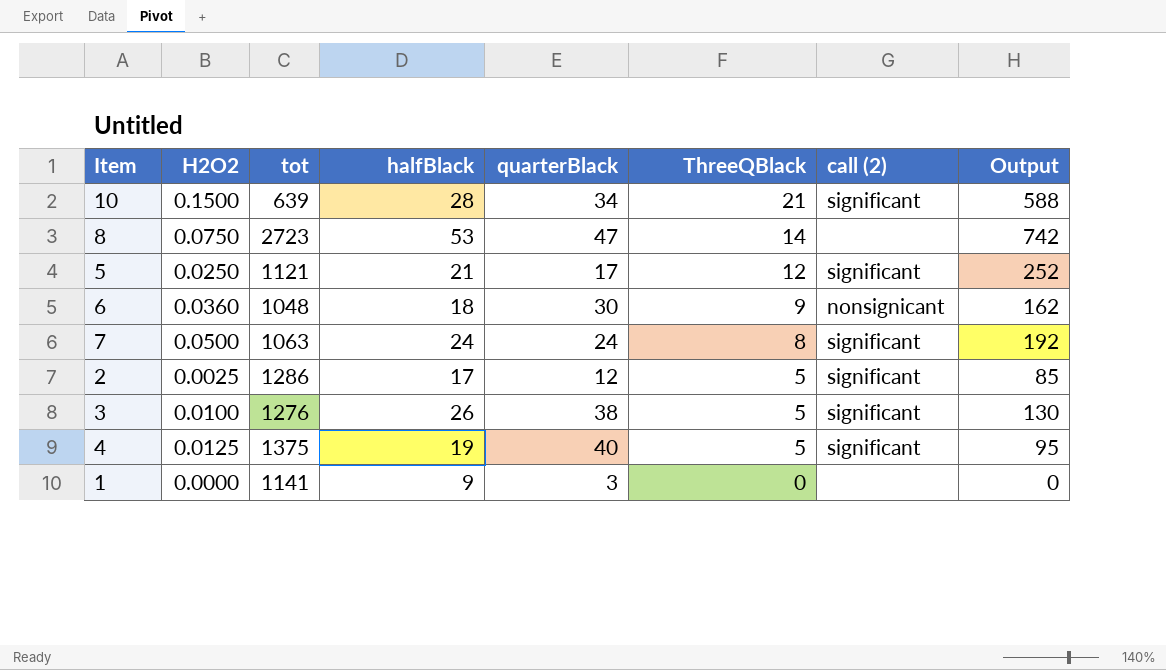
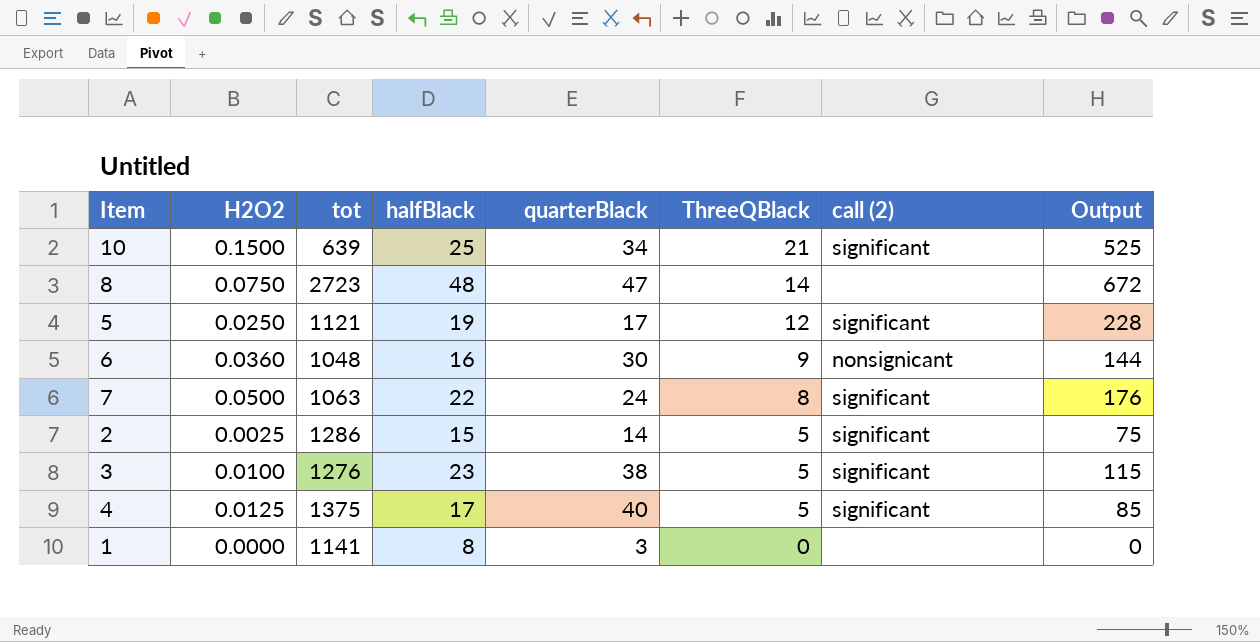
10 | halfBlack: 28 -> 25
10 | Output: 588 -> 525
8 | halfBlack: 53 -> 48
8 | Output: 742 -> 672
5 | halfBlack: 21 -> 19
5 | Output: 252 -> 228
6 | halfBlack: 18 -> 16
6 | Output: 162 -> 144
7 | halfBlack: 24 -> 22
7 | Output: 192 -> 176
2 | halfBlack: 17 -> 15
2 | quarterBlack: 12 -> 14
2 | Output: 85 -> 75
3 | halfBlack: 26 -> 23
3 | Output: 130 -> 115
4 | halfBlack: 19 -> 17
4 | Output: 95 -> 85
1 | halfBlack: 9 -> 8

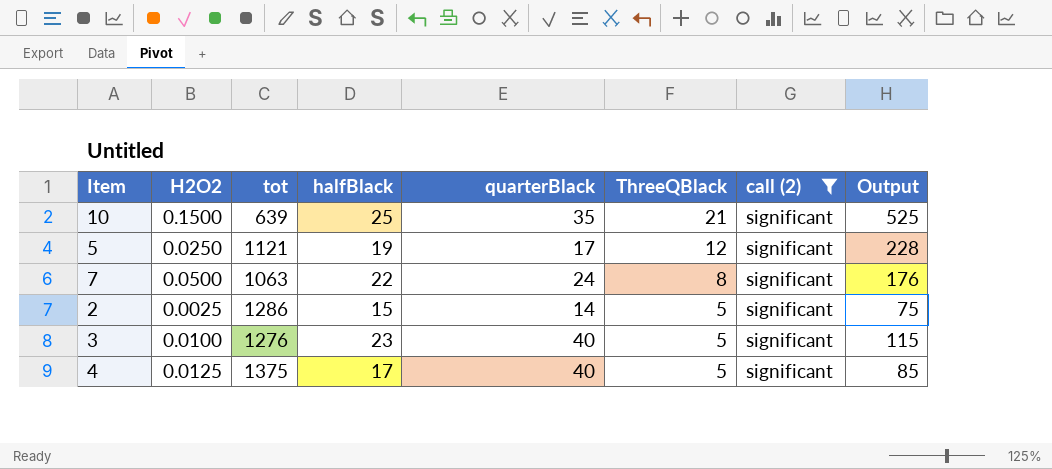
filter: none -> call (2) = significant
10 | quarterBlack: 34 -> 35
3 | quarterBlack: 38 -> 40

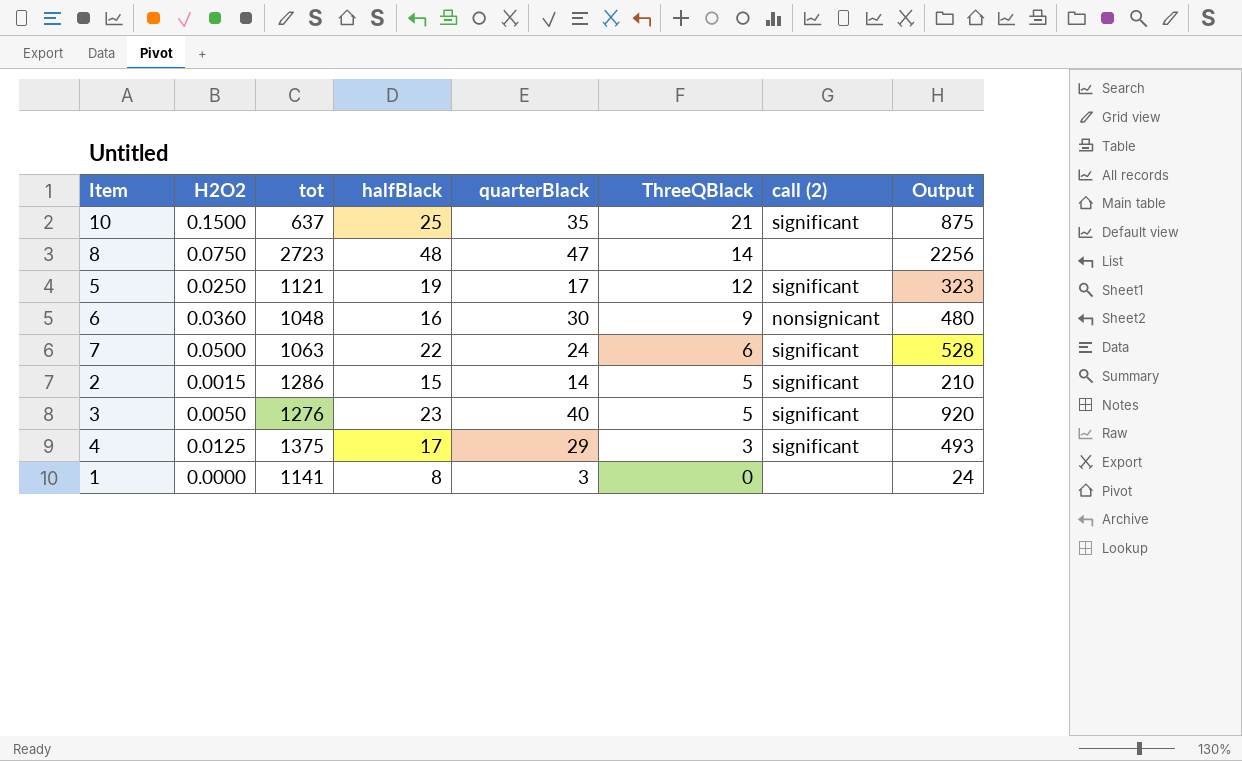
filter: call (2) = significant -> none
column Output | formula: [halfBlack] * [ThreeQBlack] -> [halfBlack] * [quarterBlack]
10 | tot: 639 -> 637
7 | ThreeQBlack: 8 -> 6
2 | H2O2: 0.0025 -> 0.0015
3 | H2O2: 0.0100 -> 0.0050
4 | quarterBlack: 40 -> 29
4 | ThreeQBlack: 5 -> 3

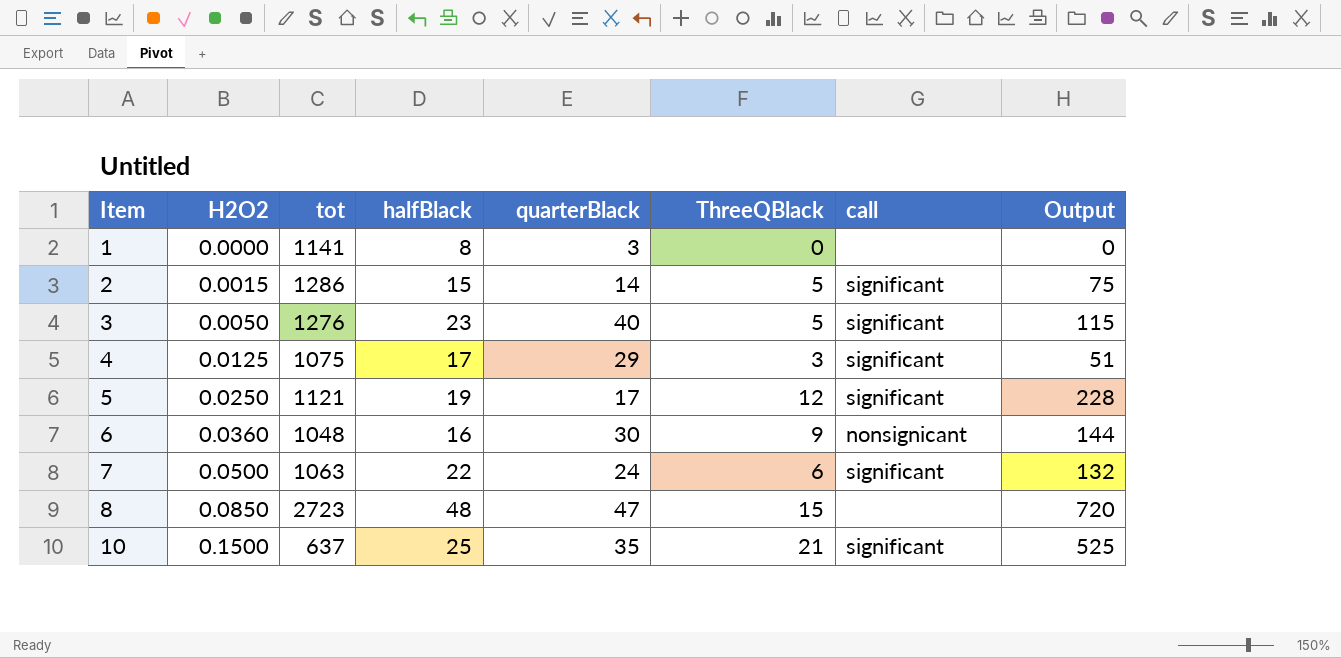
row order: ThreeQBlack descending -> Item ascending
column name: call (2) -> call
column Output | formula: [halfBlack] * [quarterBlack] -> [halfBlack] * [ThreeQBlack]
4 | tot: 1375 -> 1075
8 | H2O2: 0.0750 -> 0.0850
8 | ThreeQBlack: 14 -> 15

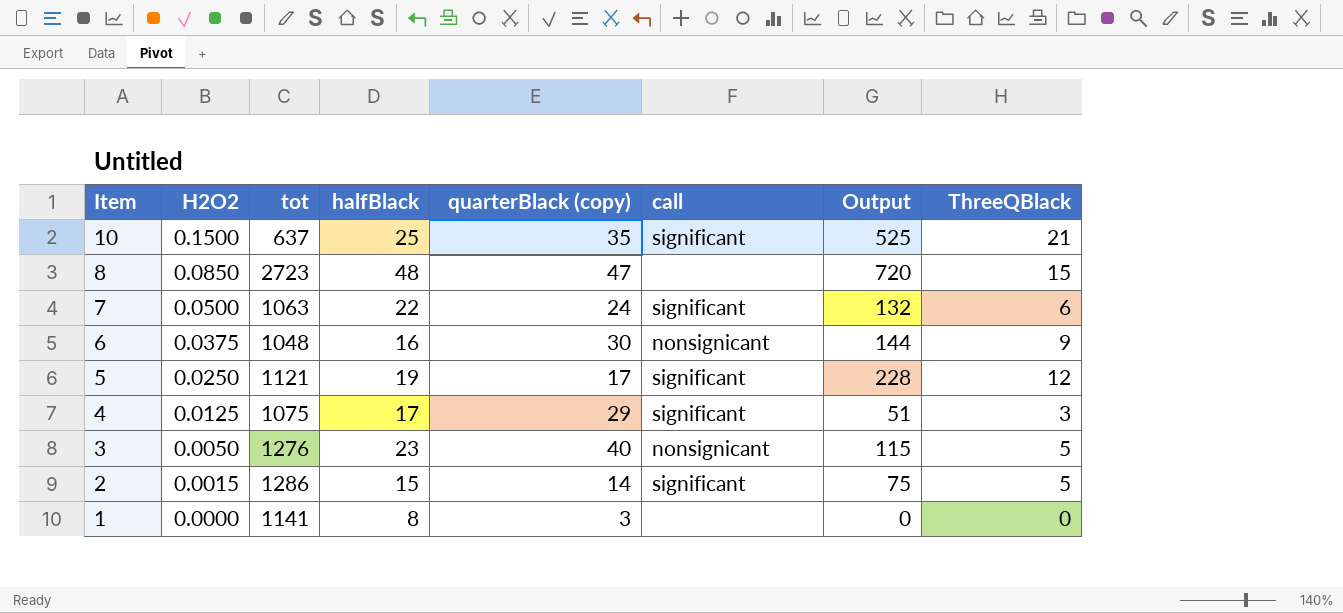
row order: Item ascending -> Item descending
column name: quarterBlack -> quarterBlack (copy)
column ThreeQBlack | position: 6 -> 8
6 | H2O2: 0.0360 -> 0.0375
3 | call: significant -> nonsignicant

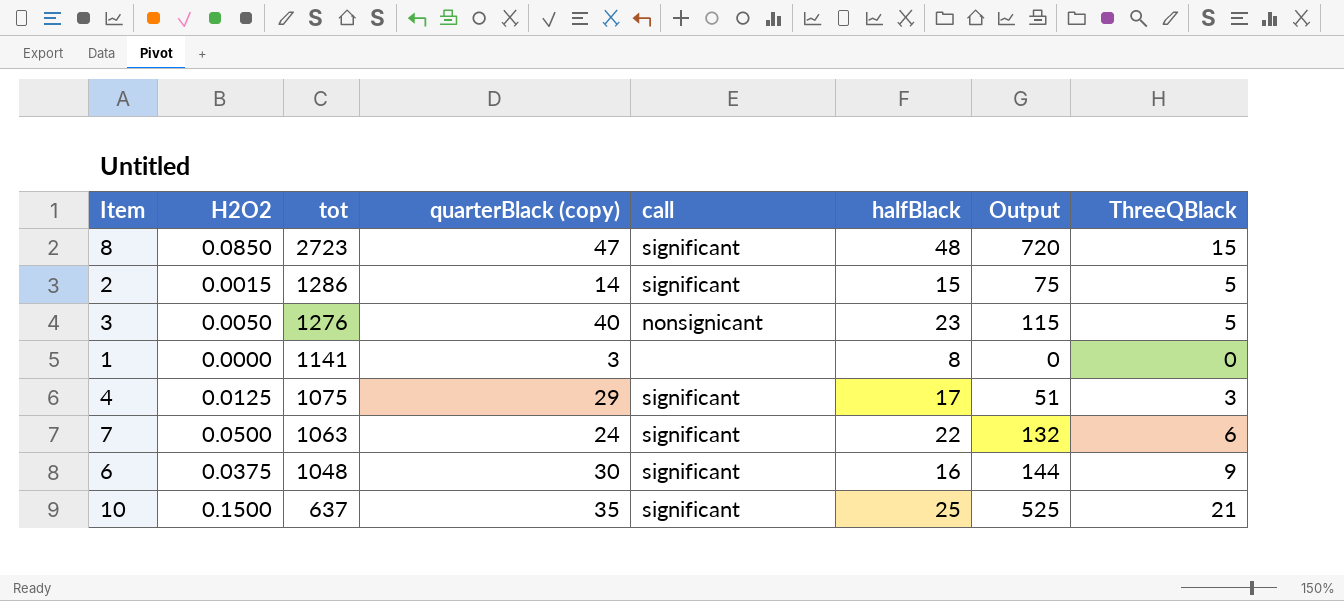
row order: Item descending -> tot descending
column halfBlack | position: 4 -> 6
row 5: 0.0250 | 1121 | 19 | 17 | significant | 228 | 12 -> none
8 | call: none -> significant
6 | call: nonsignicant -> significant

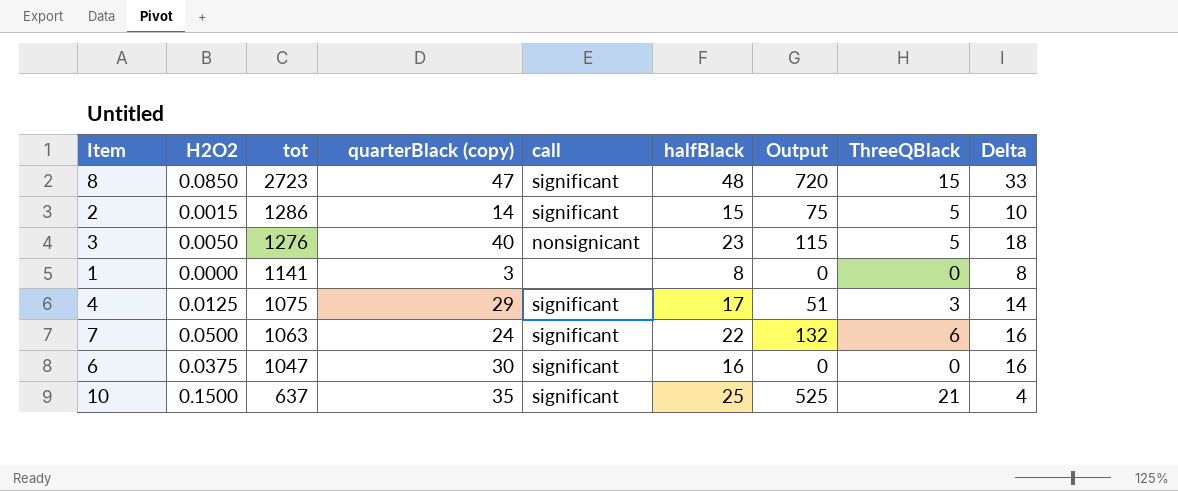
column Delta | formula: none -> [halfBlack] - [ThreeQBlack]
6 | tot: 1048 -> 1047
6 | Output: 144 -> 0
6 | ThreeQBlack: 9 -> 0

